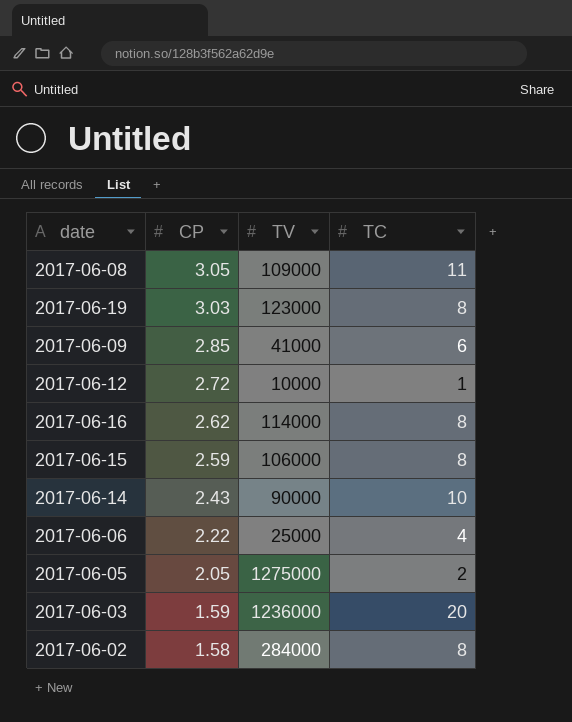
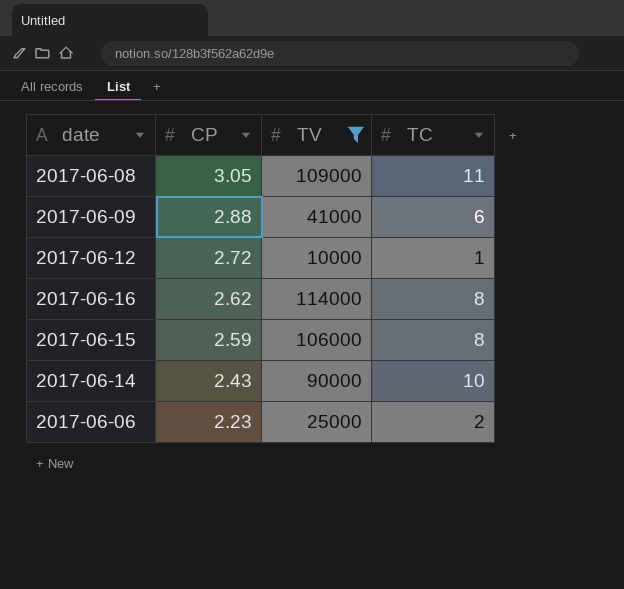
filter: none -> TV <= 114000
2017-06-09 | CP: 2.85 -> 2.88
2017-06-06 | CP: 2.22 -> 2.23
2017-06-06 | TC: 4 -> 2

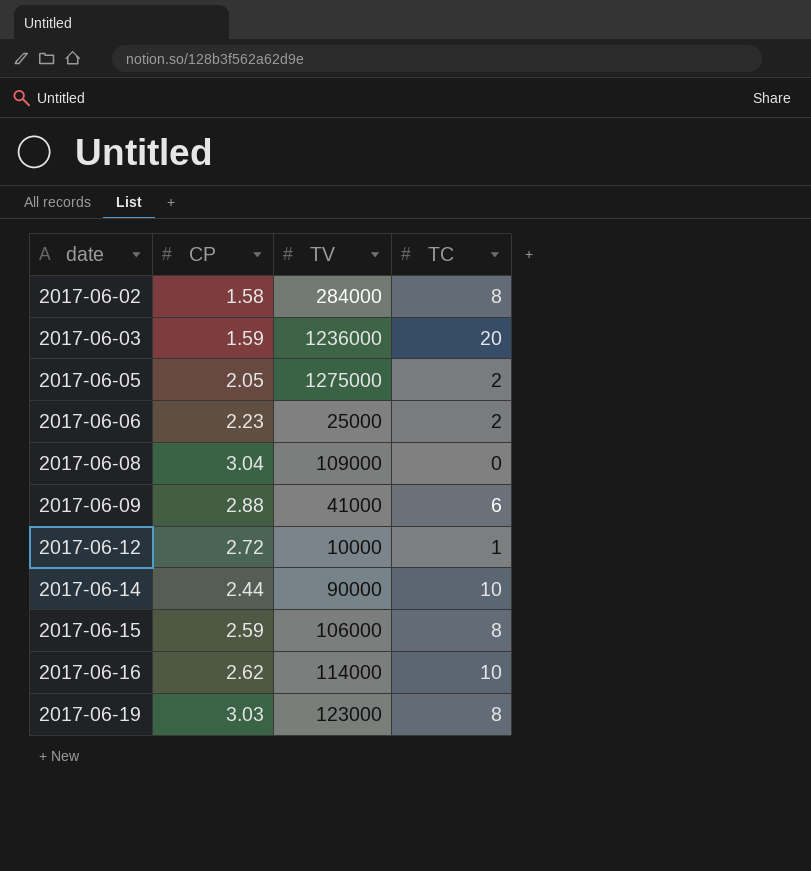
filter: TV <= 114000 -> none
row order: CP descending -> date ascending
2017-06-08 | CP: 3.05 -> 3.04
2017-06-08 | TC: 11 -> 0
2017-06-14 | CP: 2.43 -> 2.44
2017-06-16 | TC: 8 -> 10

